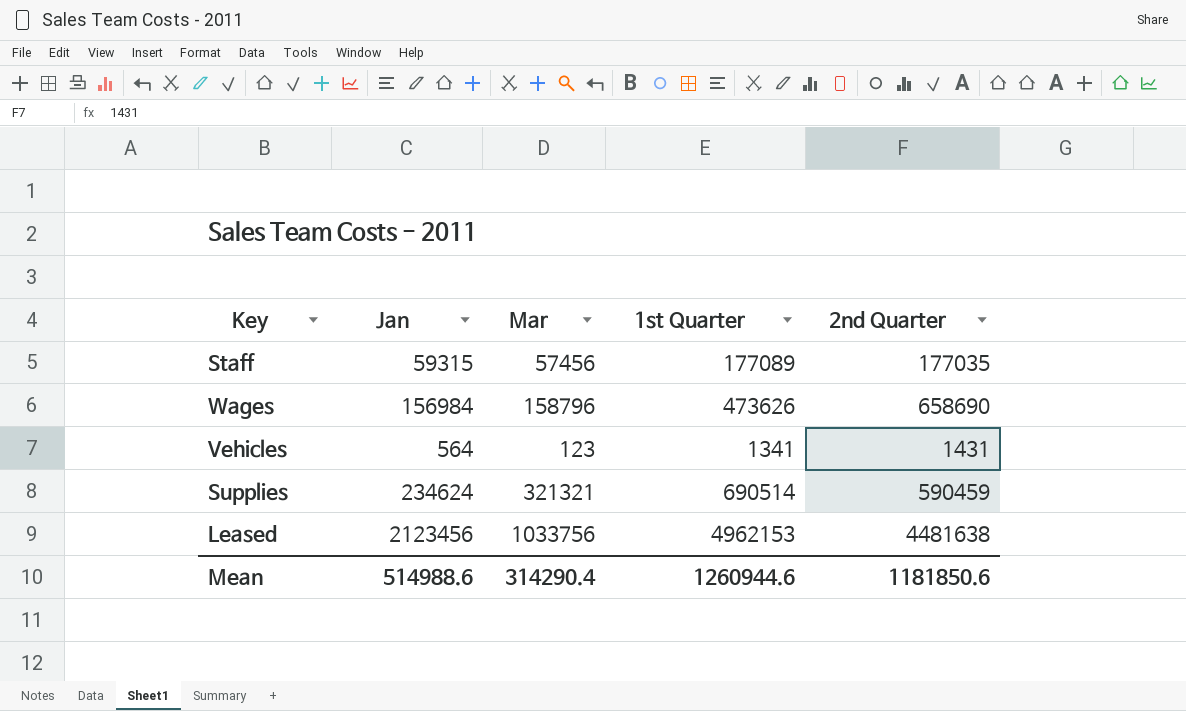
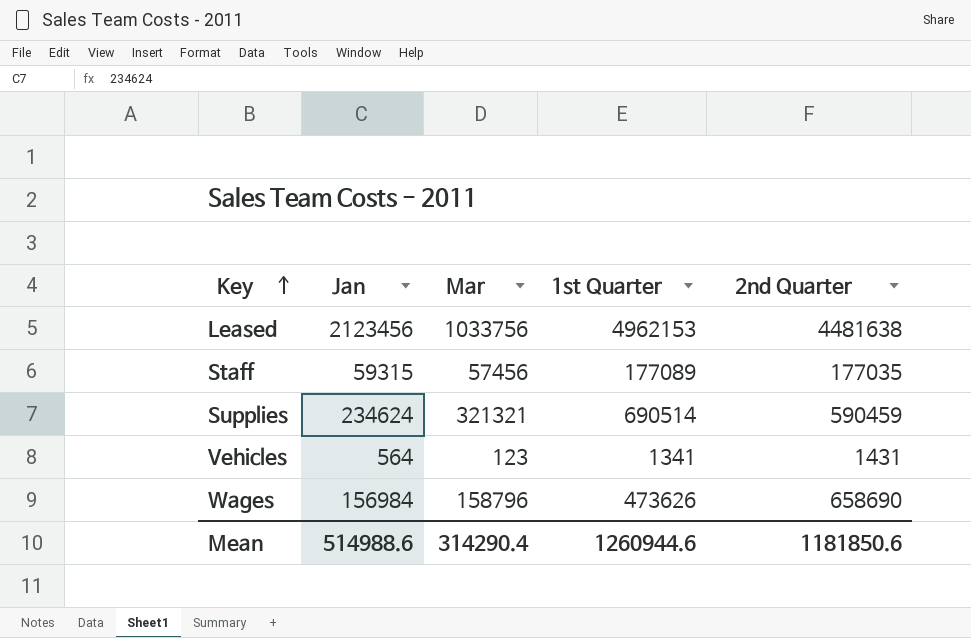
row order: none -> Key ascending

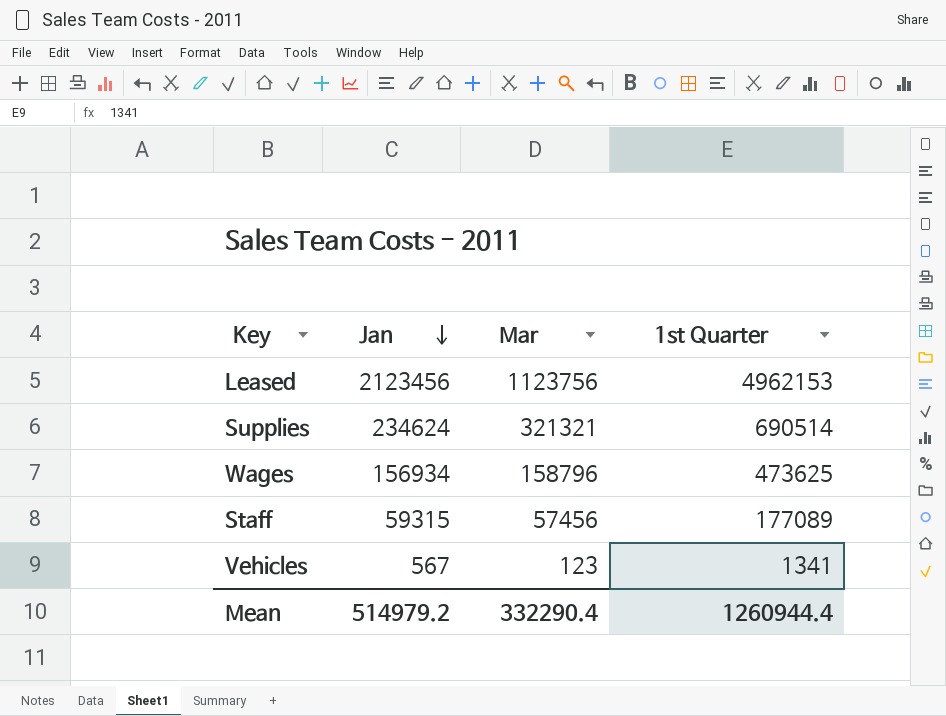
row order: Key ascending -> Jan descending
column 2nd Quarter | position: 5 -> none
Leased | Mar: 1033756 -> 1123756
Wages | Jan: 156984 -> 156934
Wages | 1st Quarter: 473626 -> 473625
Vehicles | Jan: 564 -> 567
Mean | Jan: 514988.6 -> 514979.2
Mean | Mar: 314290.4 -> 332290.4
Mean | 1st Quarter: 1260944.6 -> 1260944.4

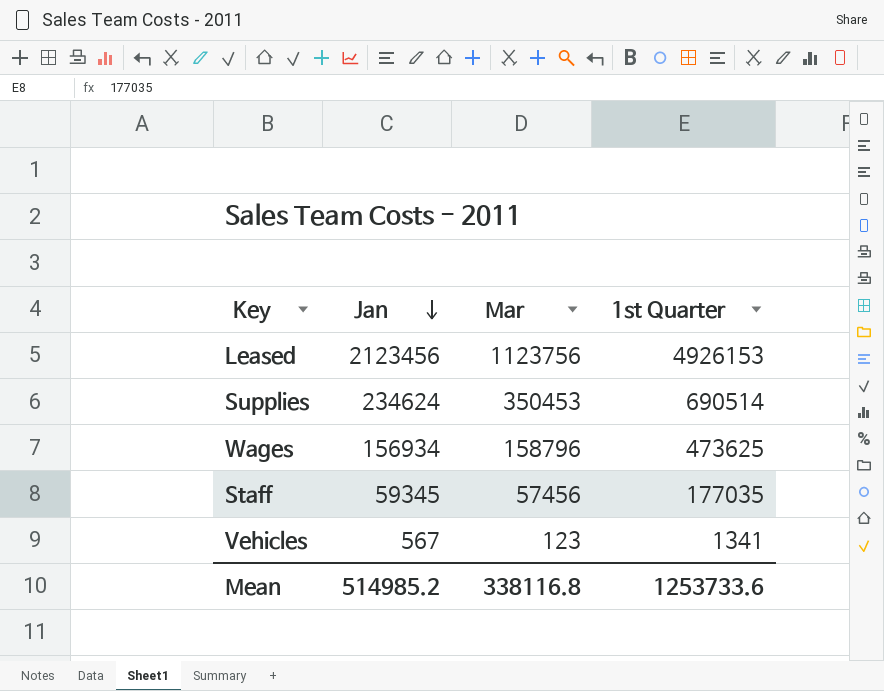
Leased | 1st Quarter: 4962153 -> 4926153
Supplies | Mar: 321321 -> 350453
Staff | Jan: 59315 -> 59345
Staff | 1st Quarter: 177089 -> 177035
Mean | Jan: 514979.2 -> 514985.2
Mean | Mar: 332290.4 -> 338116.8
Mean | 1st Quarter: 1260944.4 -> 1253733.6

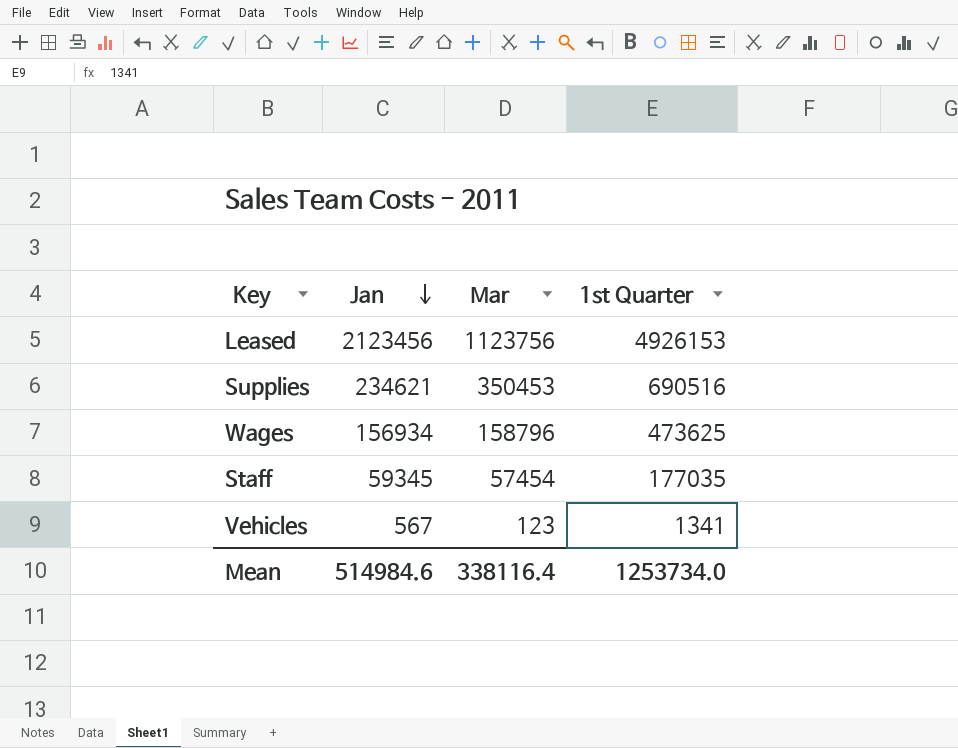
Supplies | Jan: 234624 -> 234621
Supplies | 1st Quarter: 690514 -> 690516
Staff | Mar: 57456 -> 57454
Mean | Jan: 514985.2 -> 514984.6
Mean | Mar: 338116.8 -> 338116.4
Mean | 1st Quarter: 1253733.6 -> 1253734.0

